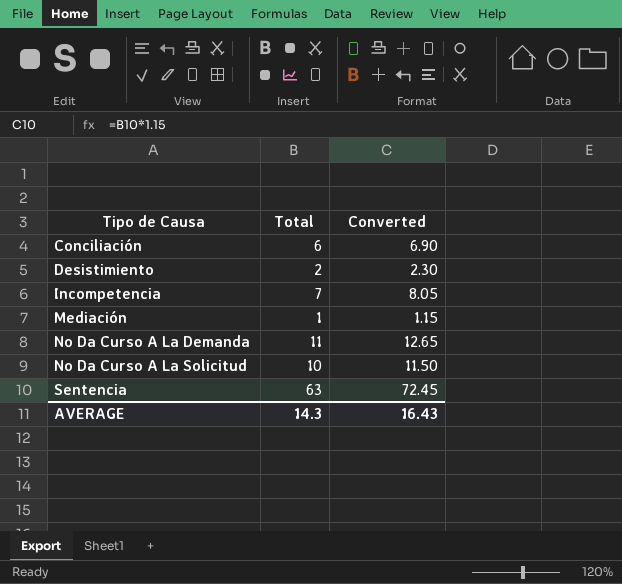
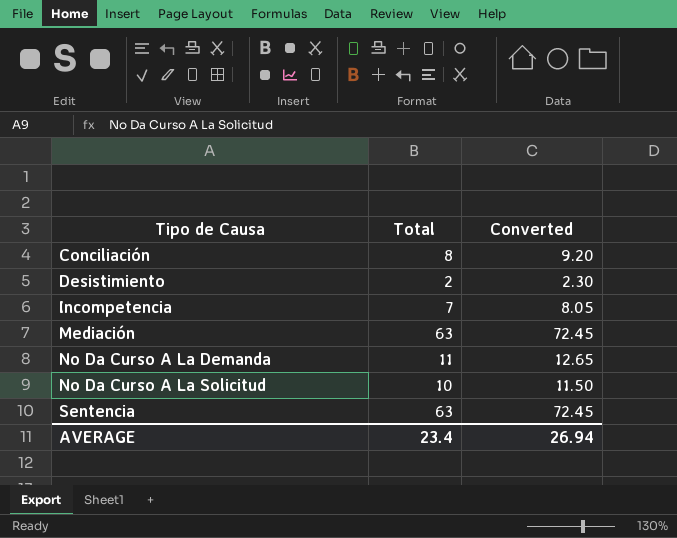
Conciliación | Total: 6 -> 8
Conciliación | Converted: 6.90 -> 9.20
Mediación | Total: 1 -> 63
Mediación | Converted: 1.15 -> 72.45
AVERAGE | Total: 14.3 -> 23.4
AVERAGE | Converted: 16.43 -> 26.94

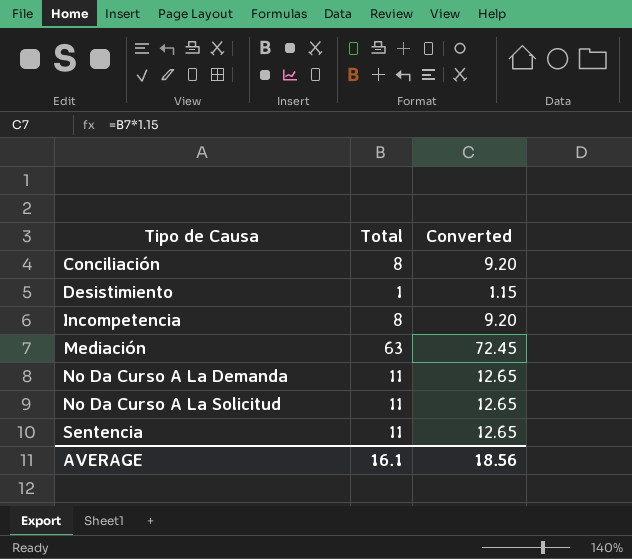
Desistimiento | Total: 2 -> 1
Desistimiento | Converted: 2.30 -> 1.15
Incompetencia | Total: 7 -> 8
Incompetencia | Converted: 8.05 -> 9.20
No Da Curso A La Solicitud | Total: 10 -> 11
No Da Curso A La Solicitud | Converted: 11.50 -> 12.65
Sentencia | Total: 63 -> 11
Sentencia | Converted: 72.45 -> 12.65
AVERAGE | Total: 23.4 -> 16.1
AVERAGE | Converted: 26.94 -> 18.56

